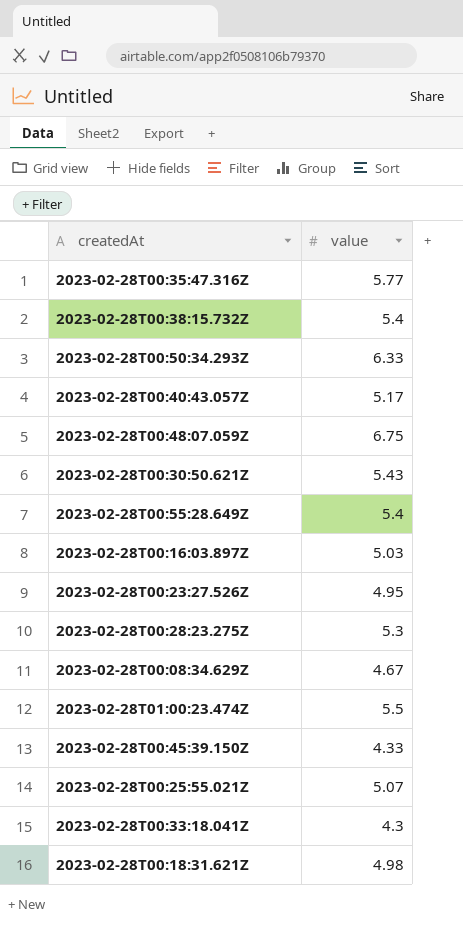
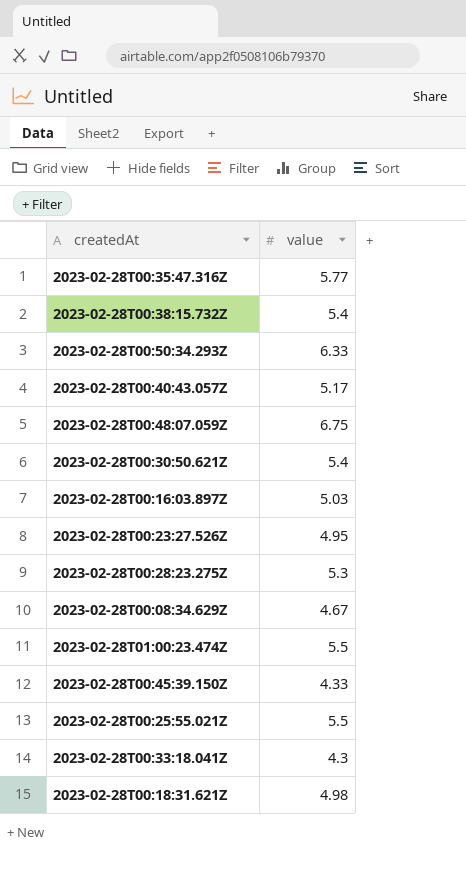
row 2023-02-28T00:55:28.649Z: 5.4 -> none
2023-02-28T00:30:50.621Z | value: 5.43 -> 5.4
2023-02-28T00:25:55.021Z | value: 5.07 -> 5.5

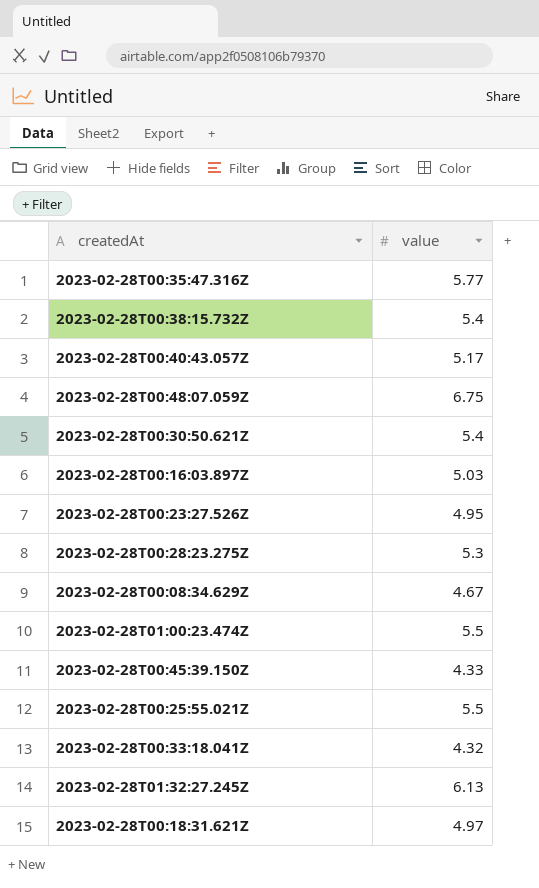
row 2023-02-28T00:50:34.293Z: 6.33 -> none
2023-02-28T00:33:18.041Z | value: 4.3 -> 4.32
row 2023-02-28T01:32:27.245Z: none -> 6.13
2023-02-28T00:18:31.621Z | value: 4.98 -> 4.97

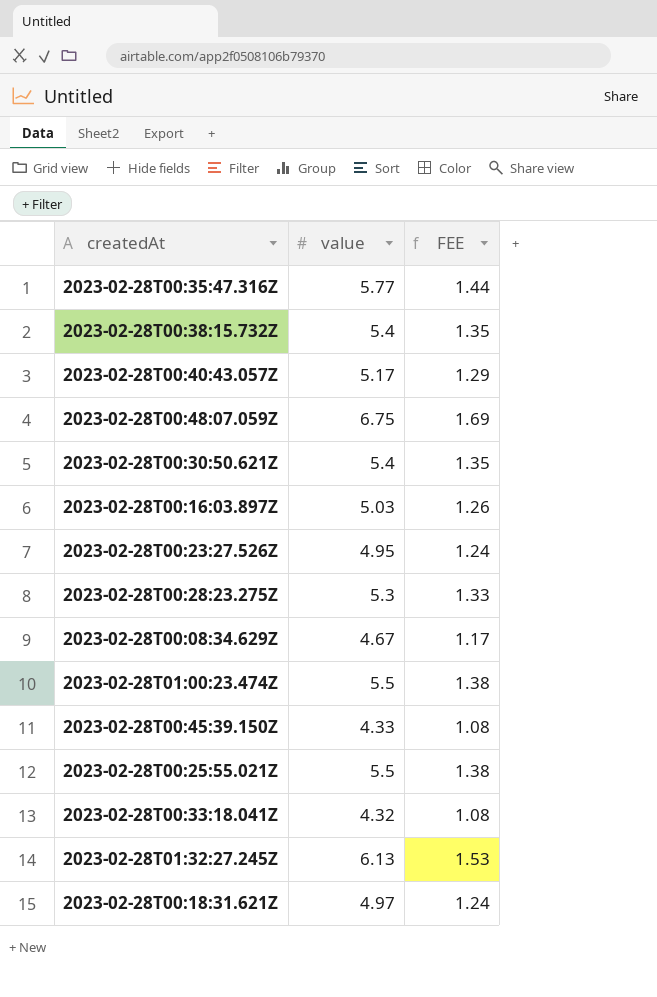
column FEE | formula: none -> [value] * 0.25

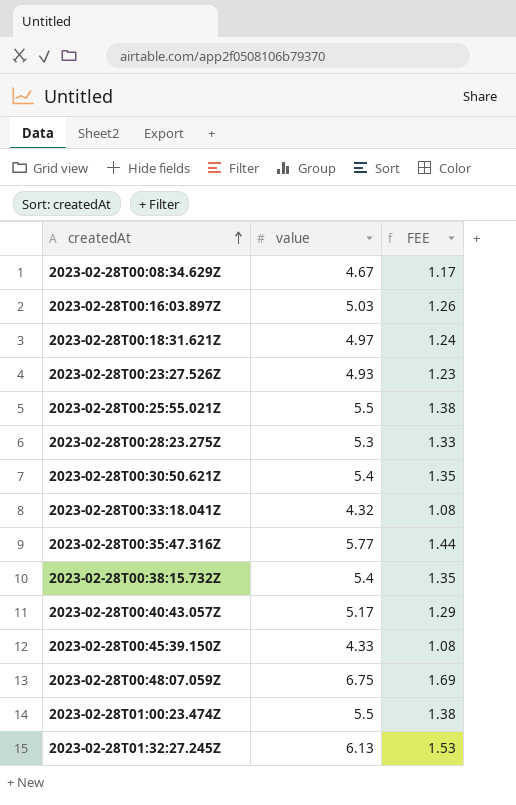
row order: none -> createdAt ascending
2023-02-28T00:23:27.526Z | value: 4.95 -> 4.93
2023-02-28T00:23:27.526Z | FEE: 1.24 -> 1.23

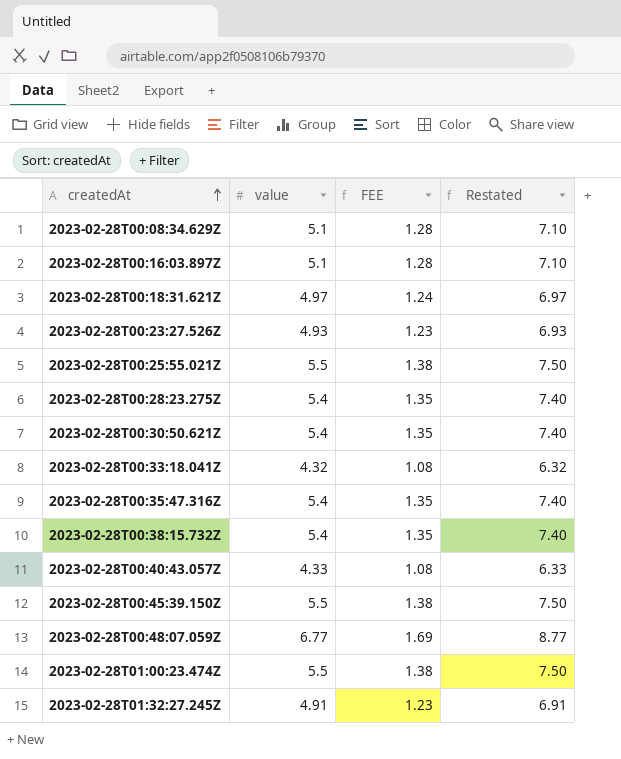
column Restated | formula: none -> [value] + 2
2023-02-28T00:08:34.629Z | value: 4.67 -> 5.1
2023-02-28T00:08:34.629Z | FEE: 1.17 -> 1.28
2023-02-28T00:16:03.897Z | value: 5.03 -> 5.1
2023-02-28T00:16:03.897Z | FEE: 1.26 -> 1.28
2023-02-28T00:28:23.275Z | value: 5.3 -> 5.4
2023-02-28T00:28:23.275Z | FEE: 1.33 -> 1.35
2023-02-28T00:35:47.316Z | value: 5.77 -> 5.4
2023-02-28T00:35:47.316Z | FEE: 1.44 -> 1.35
2023-02-28T00:40:43.057Z | value: 5.17 -> 4.33
2023-02-28T00:40:43.057Z | FEE: 1.29 -> 1.08
2023-02-28T00:45:39.150Z | value: 4.33 -> 5.5
2023-02-28T00:45:39.150Z | FEE: 1.08 -> 1.38
2023-02-28T00:48:07.059Z | value: 6.75 -> 6.77
2023-02-28T01:32:27.245Z | value: 6.13 -> 4.91
2023-02-28T01:32:27.245Z | FEE: 1.53 -> 1.23

